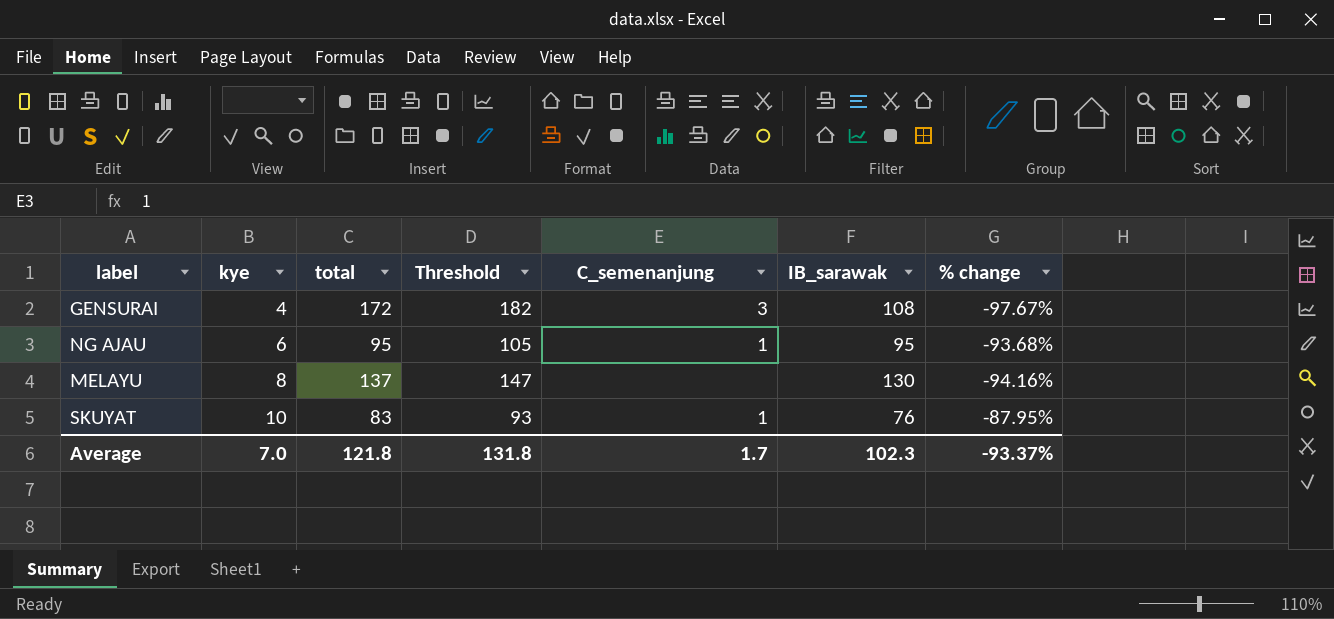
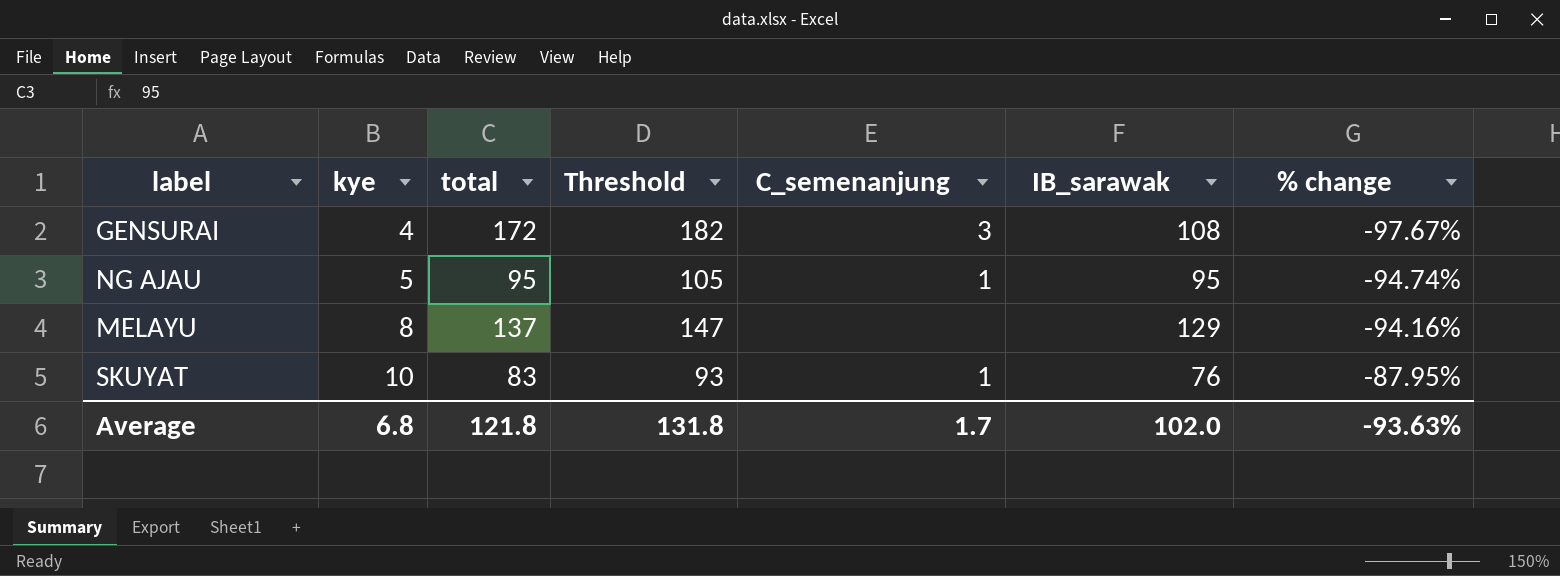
NG AJAU | kye: 6 -> 5
NG AJAU | % change: -93.68% -> -94.74%
MELAYU | IB_sarawak: 130 -> 129
Average | kye: 7.0 -> 6.8
Average | IB_sarawak: 102.3 -> 102.0
Average | % change: -93.37% -> -93.63%

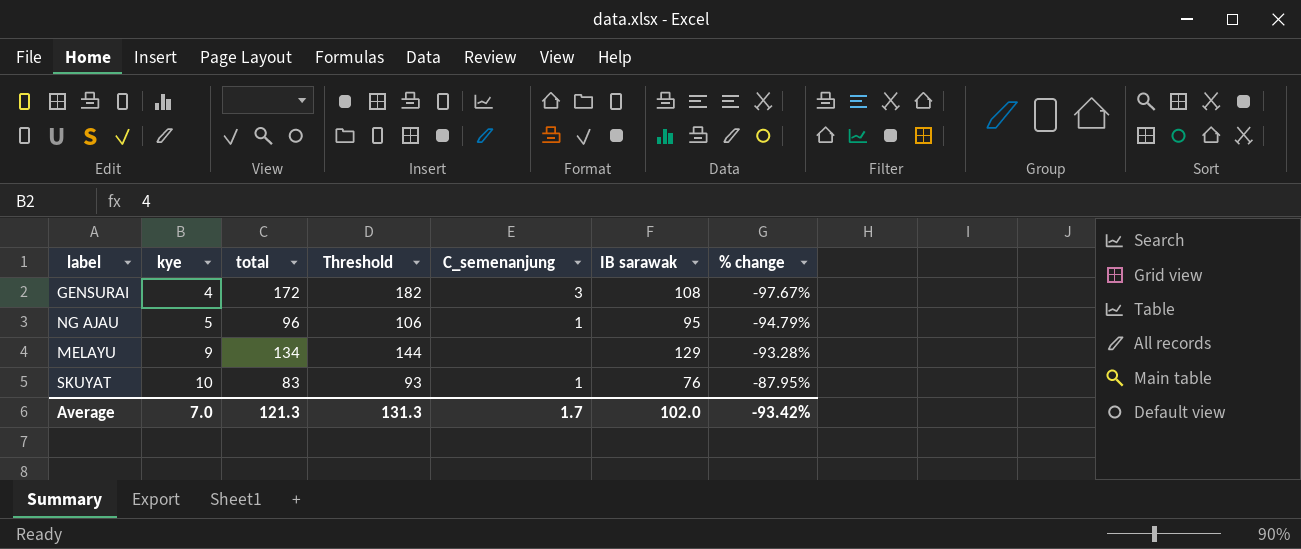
column name: IB_sarawak -> IB sarawak
NG AJAU | total: 95 -> 96
NG AJAU | Threshold: 105 -> 106
NG AJAU | % change: -94.74% -> -94.79%
MELAYU | kye: 8 -> 9
MELAYU | total: 137 -> 134
MELAYU | Threshold: 147 -> 144
MELAYU | % change: -94.16% -> -93.28%
Average | kye: 6.8 -> 7.0
Average | total: 121.8 -> 121.3
Average | Threshold: 131.8 -> 131.3
Average | % change: -93.63% -> -93.42%

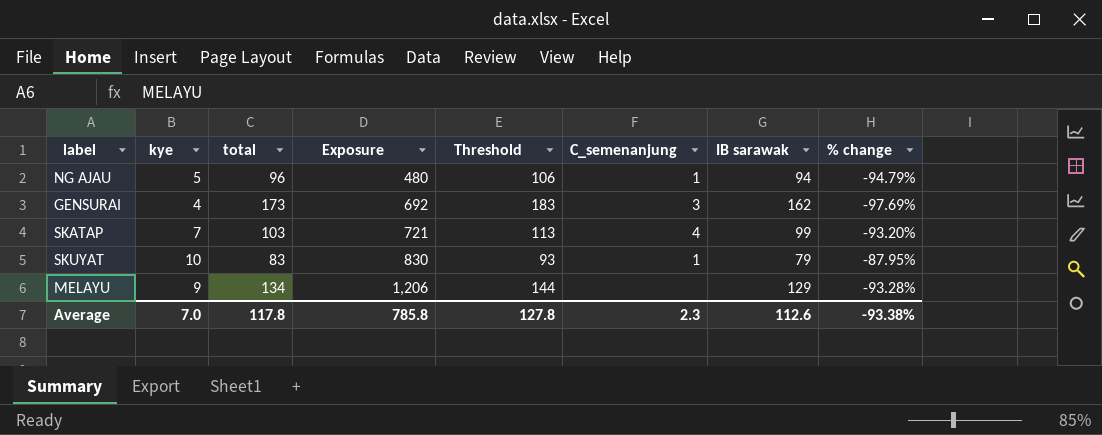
row order: kye ascending -> Exposure ascending
column Exposure | formula: none -> [kye] * [total]
NG AJAU | IB sarawak: 95 -> 94
GENSURAI | total: 172 -> 173
GENSURAI | Threshold: 182 -> 183
GENSURAI | IB sarawak: 108 -> 162
GENSURAI | % change: -97.67% -> -97.69%
row SKATAP: none -> 7 | 103 | 721 | 113 | 4 | 99 | -93.20%
SKUYAT | IB sarawak: 76 -> 79
Average | total: 121.3 -> 117.8
Average | Threshold: 131.3 -> 127.8
Average | C_semenanjung: 1.7 -> 2.3
Average | IB sarawak: 102.0 -> 112.6
Average | % change: -93.42% -> -93.38%

